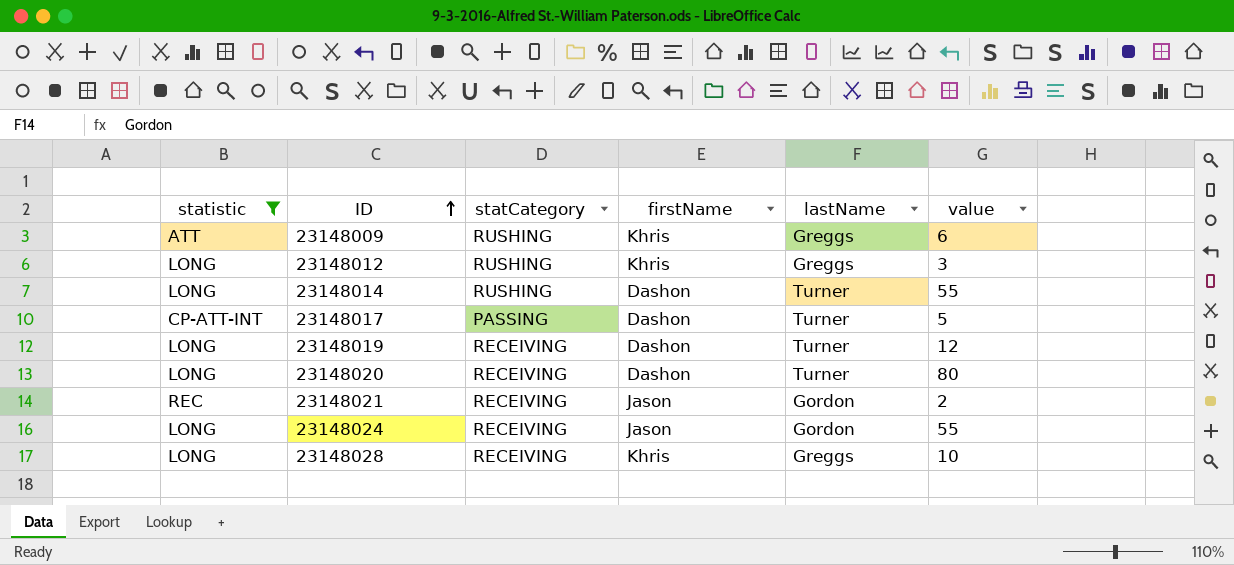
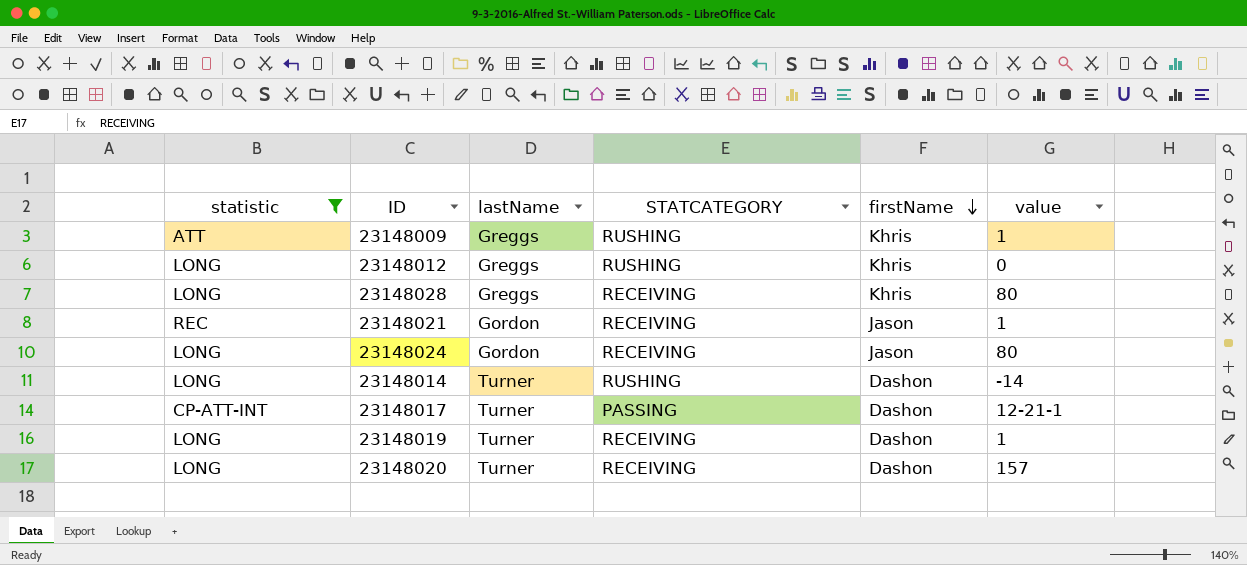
row order: ID ascending -> firstName descending
column lastName | position: 5 -> 3
column name: statCategory -> STATCATEGORY
23148009 | value: 6 -> 1
23148012 | value: 3 -> 0
23148028 | value: 10 -> 80
23148021 | value: 2 -> 1
23148024 | value: 55 -> 80
23148014 | value: 55 -> -14
23148017 | value: 5 -> 12-21-1
23148019 | value: 12 -> 1
23148020 | value: 80 -> 157

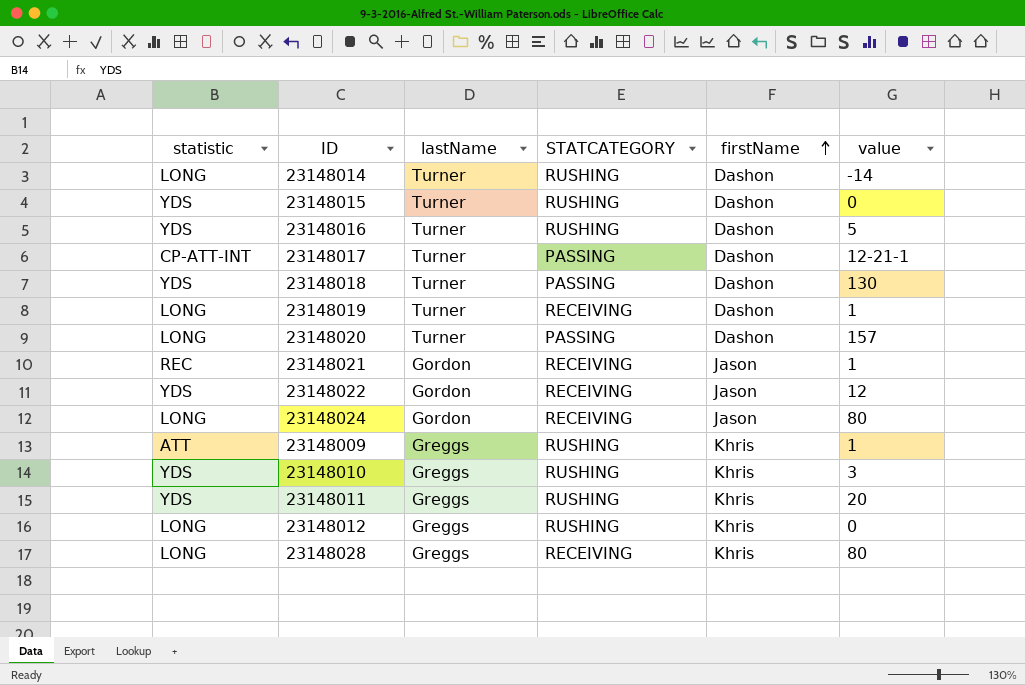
filter: statistic != YDS -> none
row order: firstName descending -> firstName ascending
23148020 | STATCATEGORY: RECEIVING -> PASSING

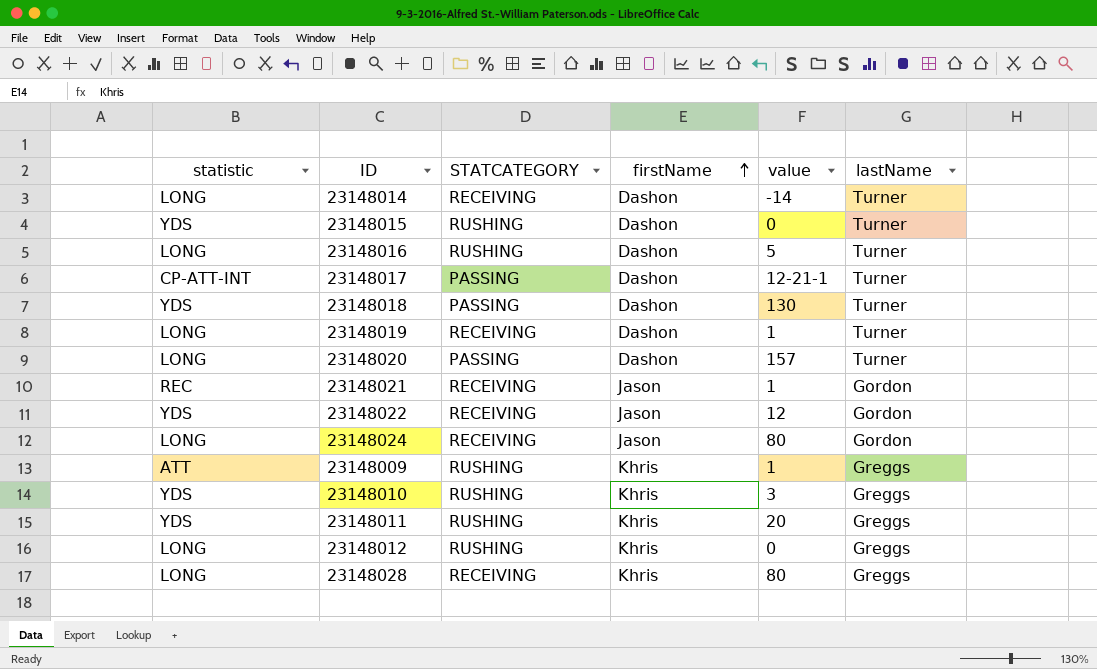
column lastName | position: 3 -> 6
23148014 | STATCATEGORY: RUSHING -> RECEIVING
23148016 | statistic: YDS -> LONG

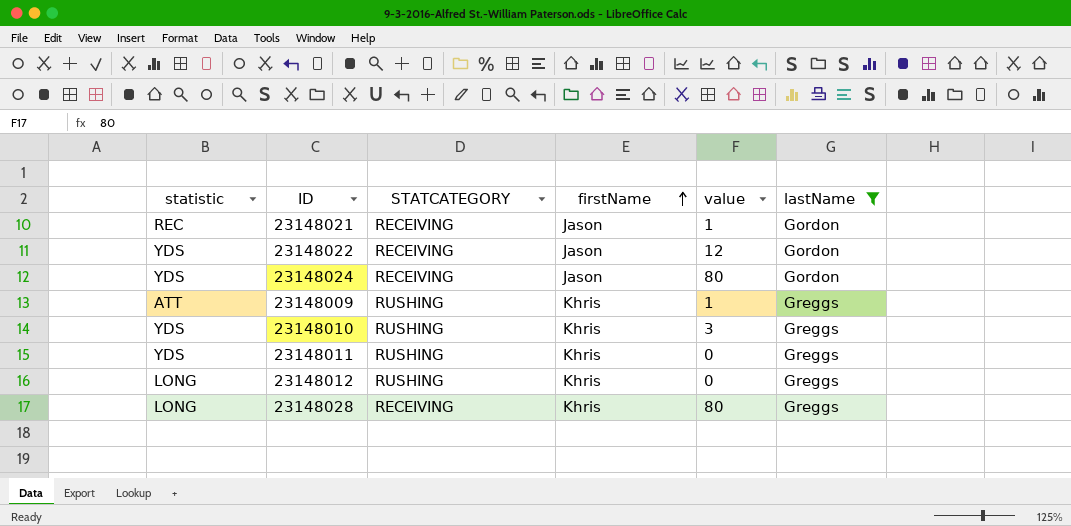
filter: none -> lastName != Turner
23148024 | statistic: LONG -> YDS
23148011 | value: 20 -> 0

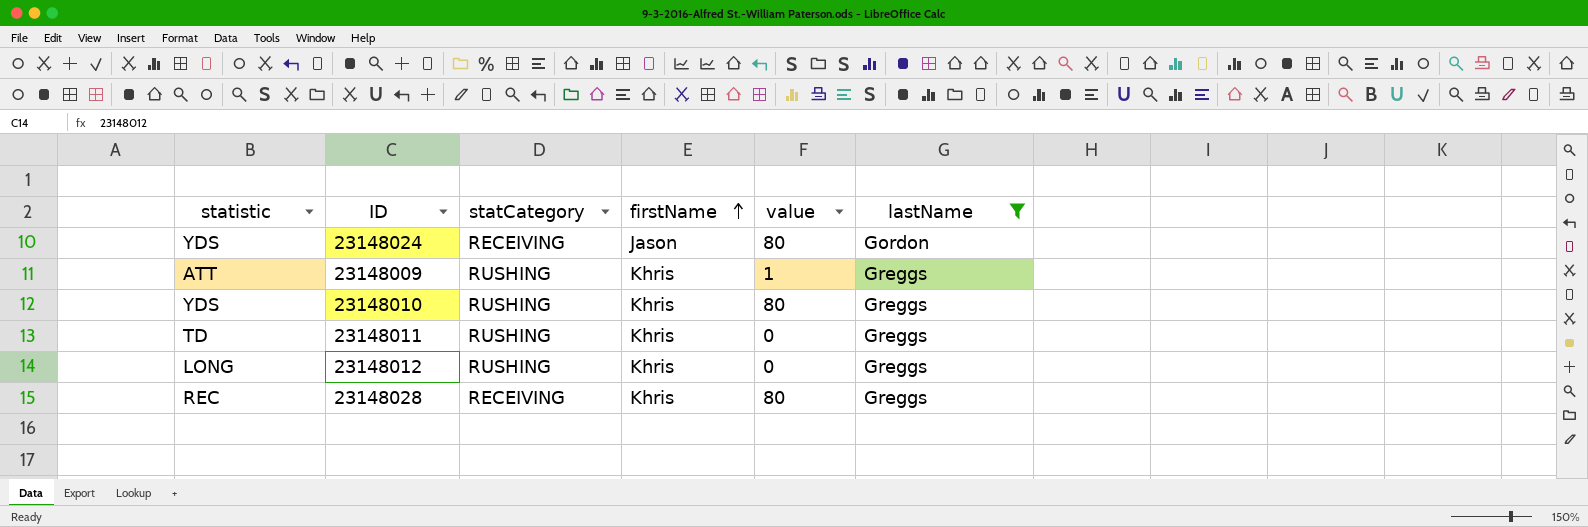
column name: STATCATEGORY -> statCategory
row 23148021: REC | RECEIVING | Jason | 1 | Gordon -> none
row 23148022: YDS | RECEIVING | Jason | 12 | Gordon -> none
23148010 | value: 3 -> 80
23148011 | statistic: YDS -> TD
23148028 | statistic: LONG -> REC

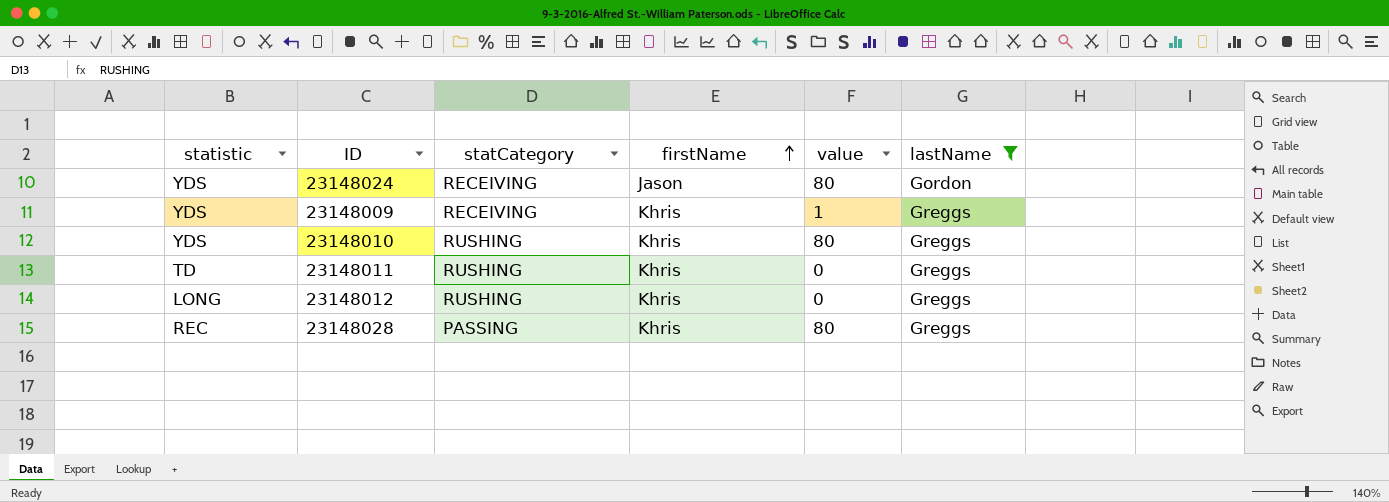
23148009 | statistic: ATT -> YDS
23148009 | statCategory: RUSHING -> RECEIVING
23148028 | statCategory: RECEIVING -> PASSING

